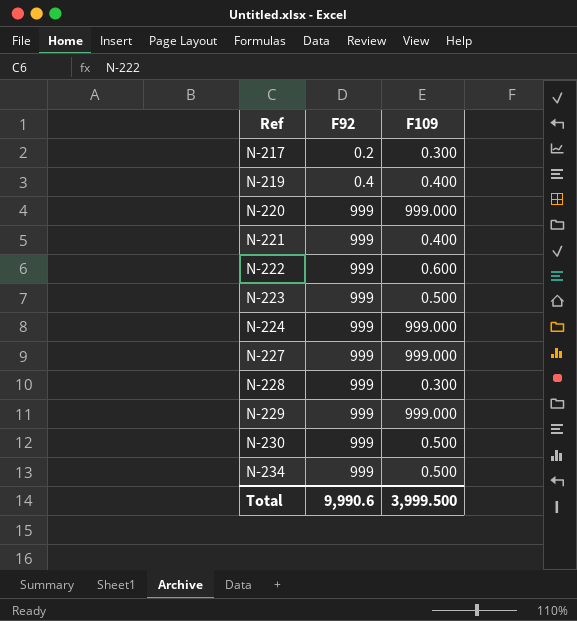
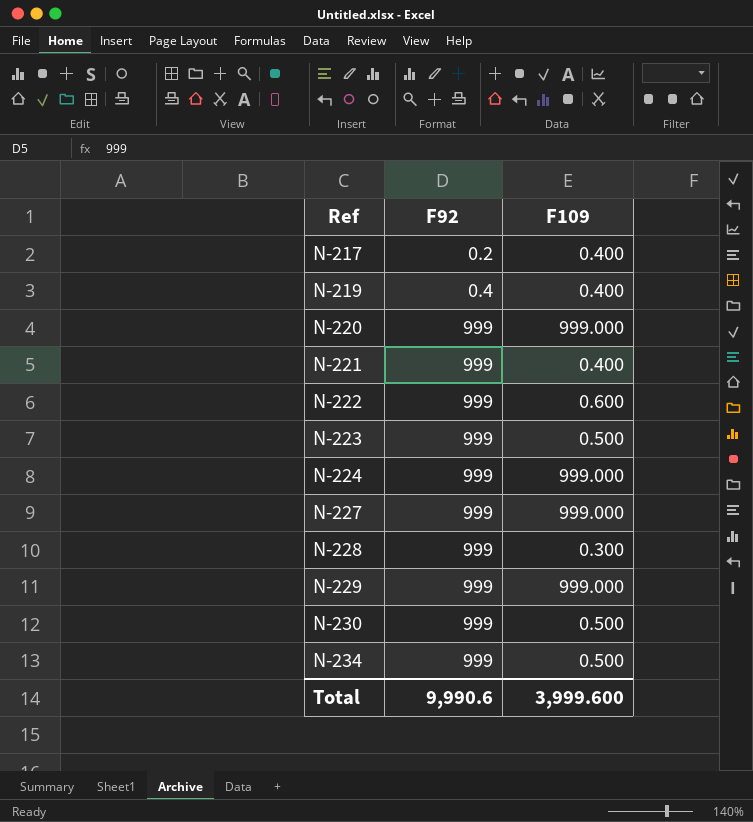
N-217 | F109: 0.300 -> 0.400
Total | F109: 3,999.500 -> 3,999.600

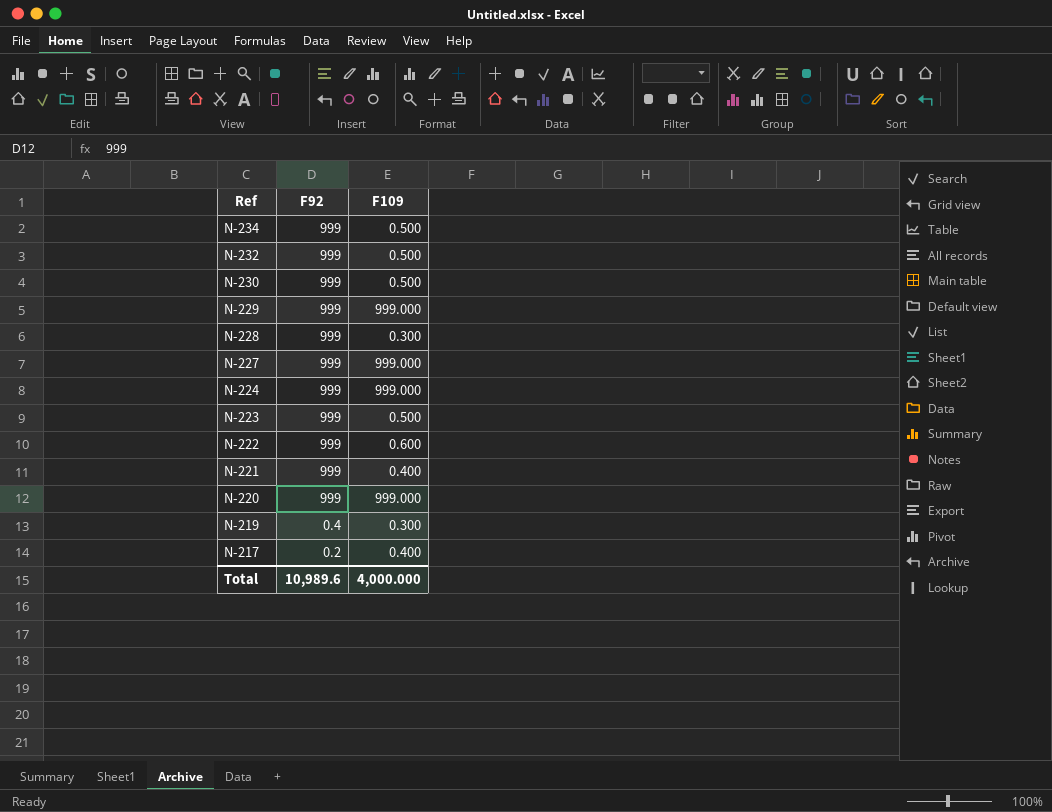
row order: Ref ascending -> Ref descending
row N-232: none -> 999 | 0.500
N-219 | F109: 0.400 -> 0.300
Total | F92: 9,990.6 -> 10,989.6
Total | F109: 3,999.600 -> 4,000.000

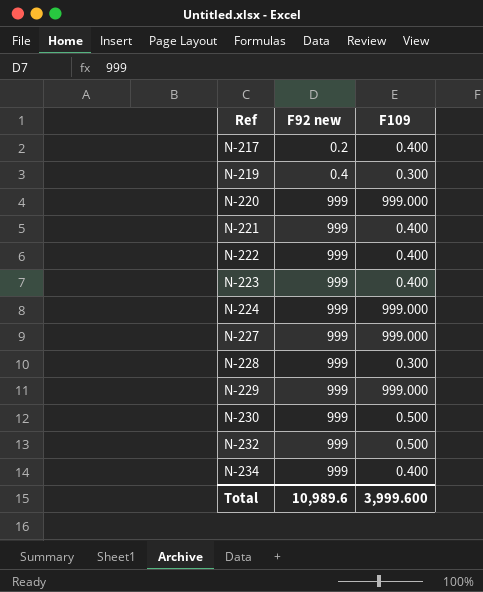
row order: Ref descending -> Ref ascending
column name: F92 -> F92 new
N-222 | F109: 0.600 -> 0.400
N-223 | F109: 0.500 -> 0.400
N-234 | F109: 0.500 -> 0.400
Total | F109: 4,000.000 -> 3,999.600

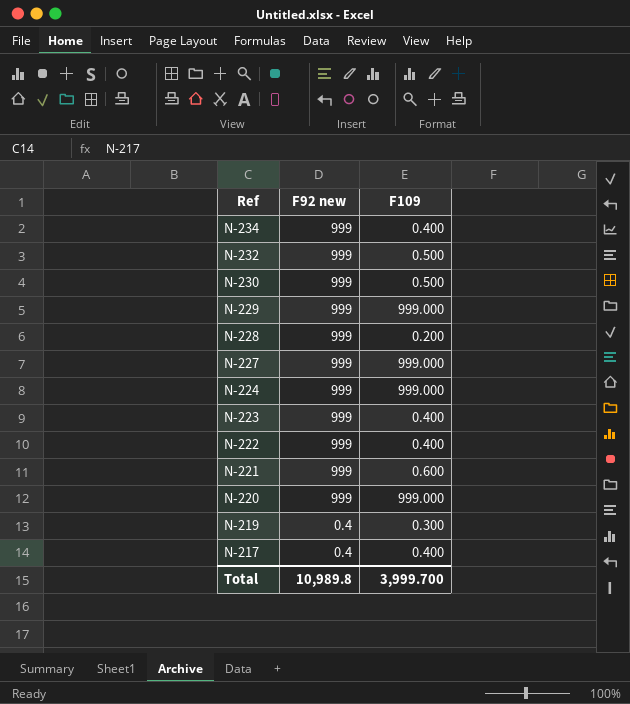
row order: Ref ascending -> Ref descending
N-228 | F109: 0.300 -> 0.200
N-221 | F109: 0.400 -> 0.600
N-217 | F92 new: 0.2 -> 0.4
Total | F92 new: 10,989.6 -> 10,989.8
Total | F109: 3,999.600 -> 3,999.700

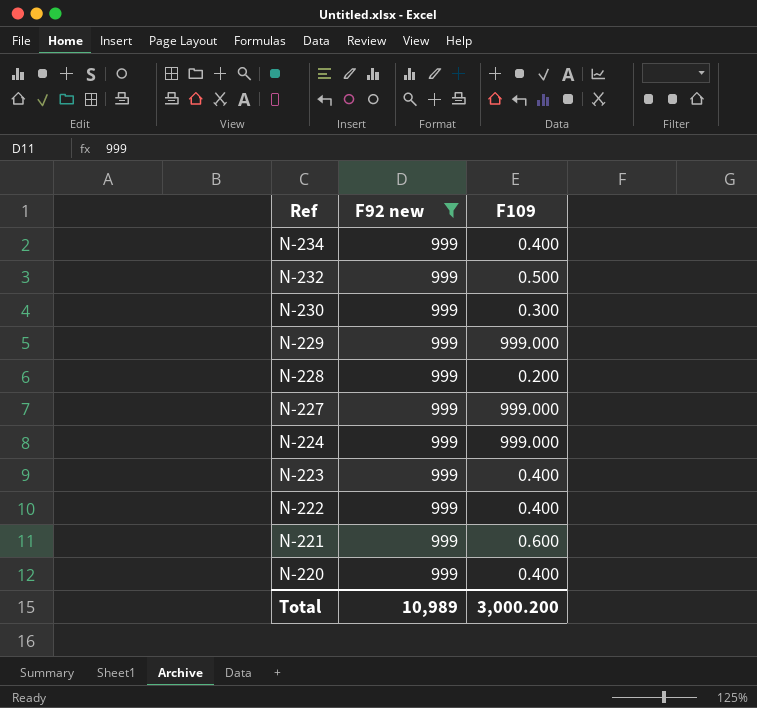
filter: none -> F92 new = 999
N-230 | F109: 0.500 -> 0.300
N-220 | F109: 999.000 -> 0.400
Total | F92 new: 10,989.8 -> 10,989
Total | F109: 3,999.700 -> 3,000.200

